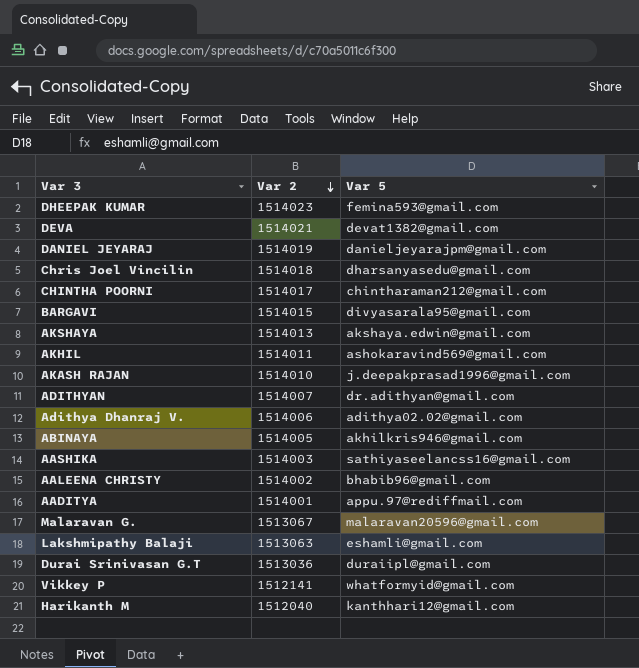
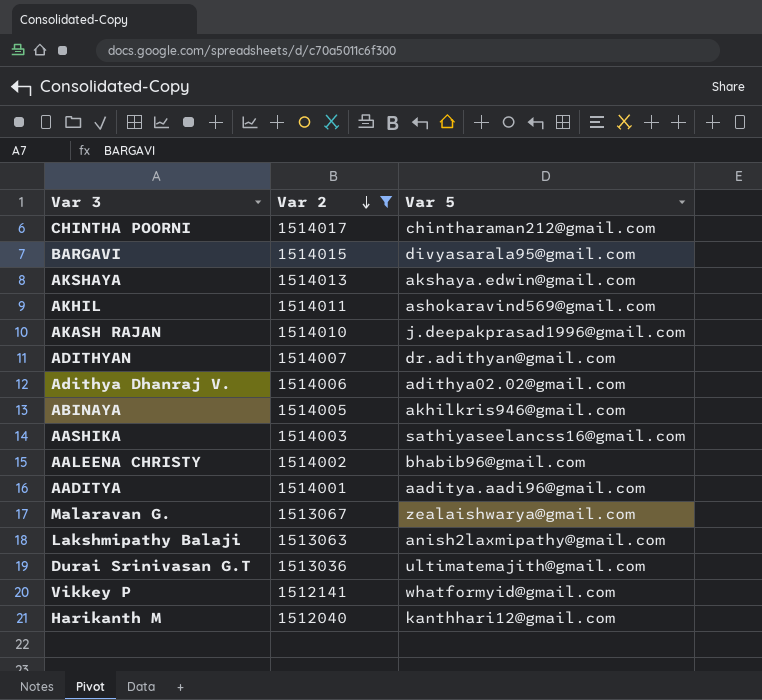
filter: none -> Var 2 <= 1514017
AADITYA | Var 5: appu.97@rediffmail.com -> aaditya.aadi96@gmail.com
Malaravan G. | Var 5: malaravan20596@gmail.com -> zealaishwarya@gmail.com
Lakshmipathy Balaji | Var 5: eshamli@gmail.com -> anish2laxmipathy@gmail.com
Durai Srinivasan G.T | Var 5: duraiipl@gmail.com -> ultimatemajith@gmail.com

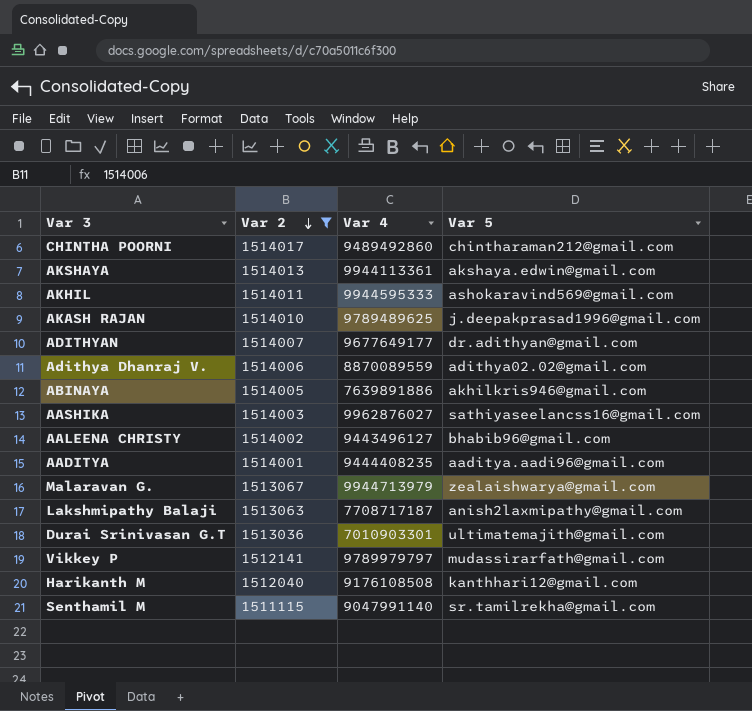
column Var 4 | position: none -> 3
row BARGAVI: 1514015 | divyasarala95@gmail.com -> none
Vikkey P | Var 5: whatformyid@gmail.com -> mudassirarfath@gmail.com
row Senthamil M: none -> 1511115 | 9047991140 | sr.tamilrekha@gmail.com

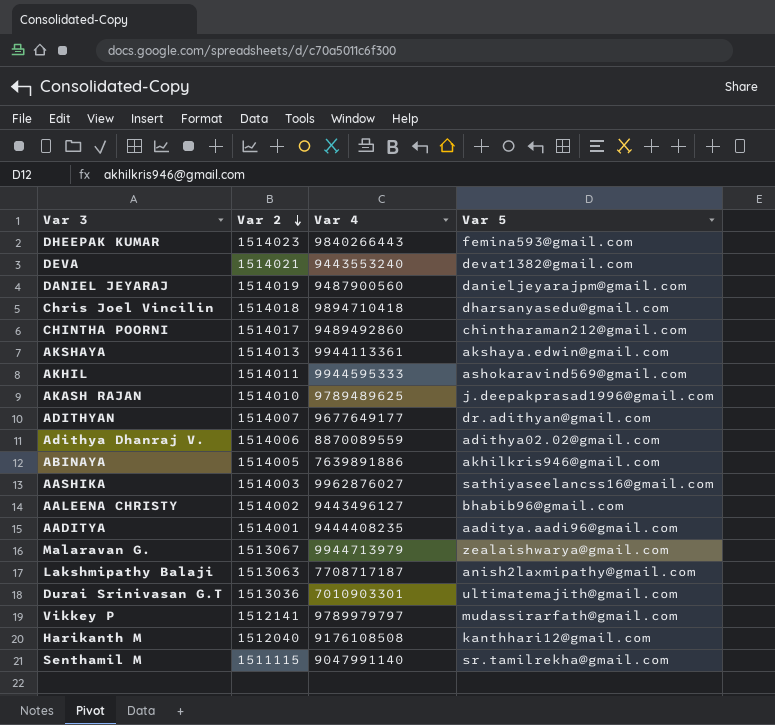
filter: Var 2 <= 1514017 -> none

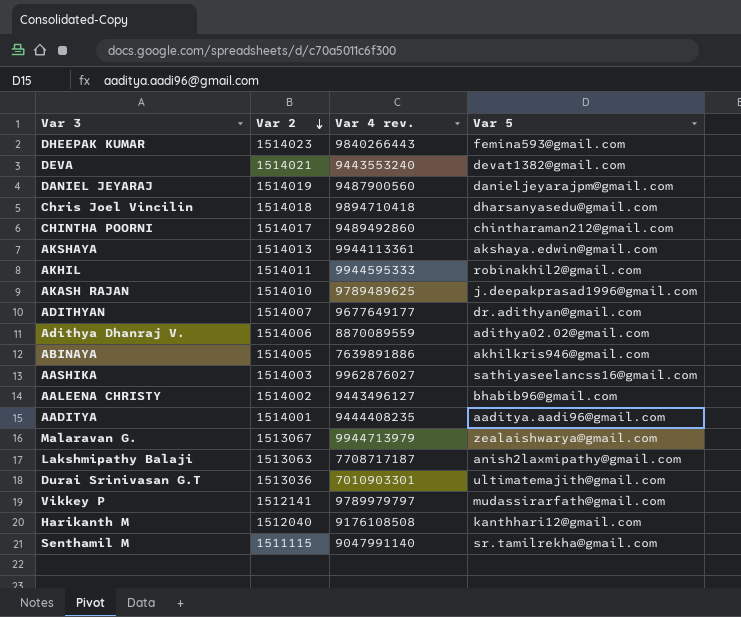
column name: Var 4 -> Var 4 rev.
AKHIL | Var 5: ashokaravind569@gmail.com -> robinakhil2@gmail.com

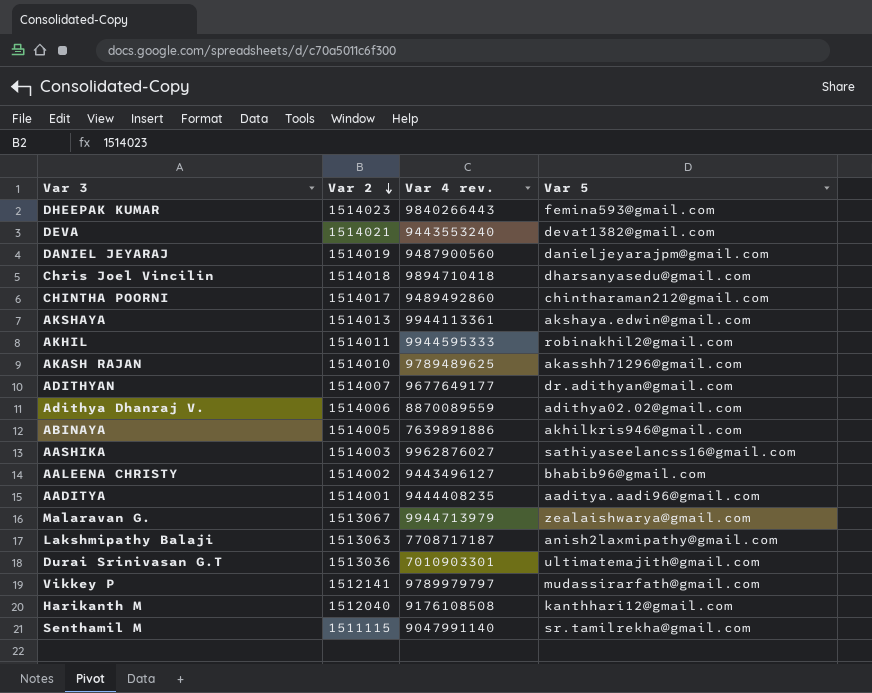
AKASH RAJAN | Var 5: j.deepakprasad1996@gmail.com -> akasshh71296@gmail.com

